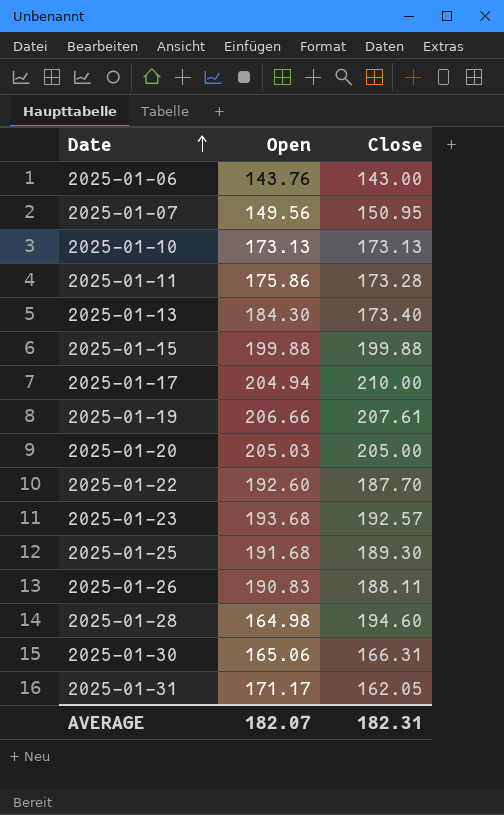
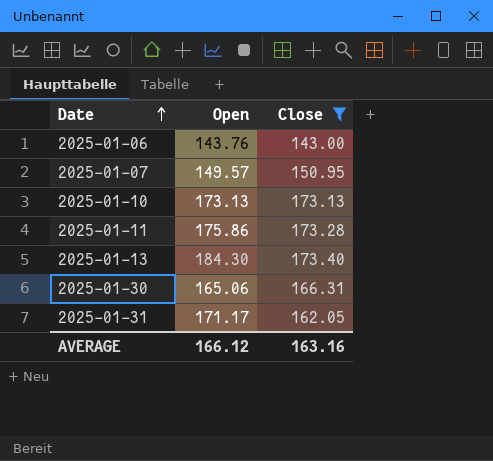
filter: none -> Close <= 173.40
2025-01-07 | Open: 149.56 -> 149.57
AVERAGE | Open: 182.07 -> 166.12
AVERAGE | Close: 182.31 -> 163.16

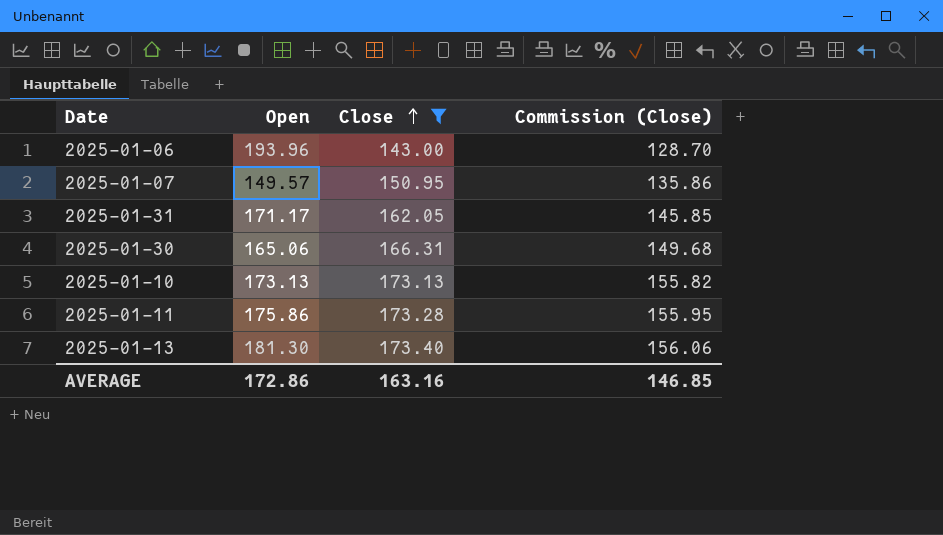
row order: Date ascending -> Close ascending
column Commission (Close) | formula: none -> [Close] * 0.9
2025-01-06 | Open: 143.76 -> 193.96
2025-01-13 | Open: 184.30 -> 181.30
AVERAGE | Open: 166.12 -> 172.86

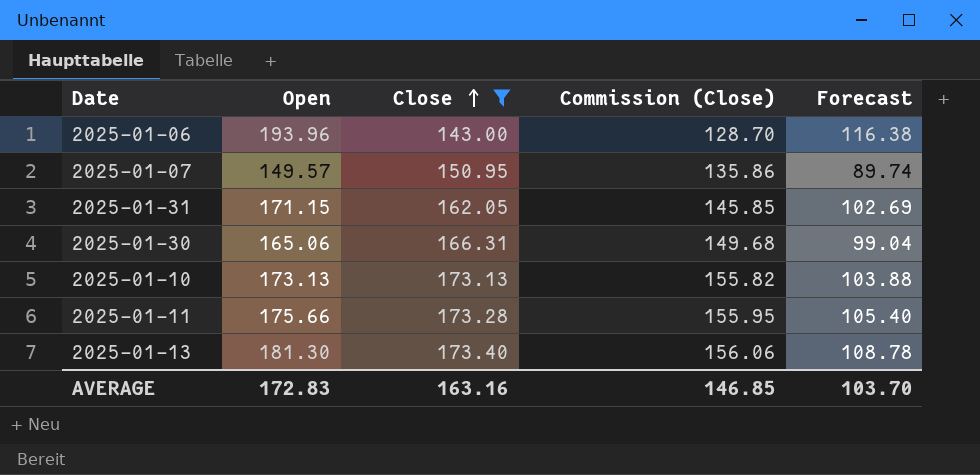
column Forecast | formula: none -> [Open] * 0.6
2025-01-31 | Open: 171.17 -> 171.15
2025-01-11 | Open: 175.86 -> 175.66
AVERAGE | Open: 172.86 -> 172.83

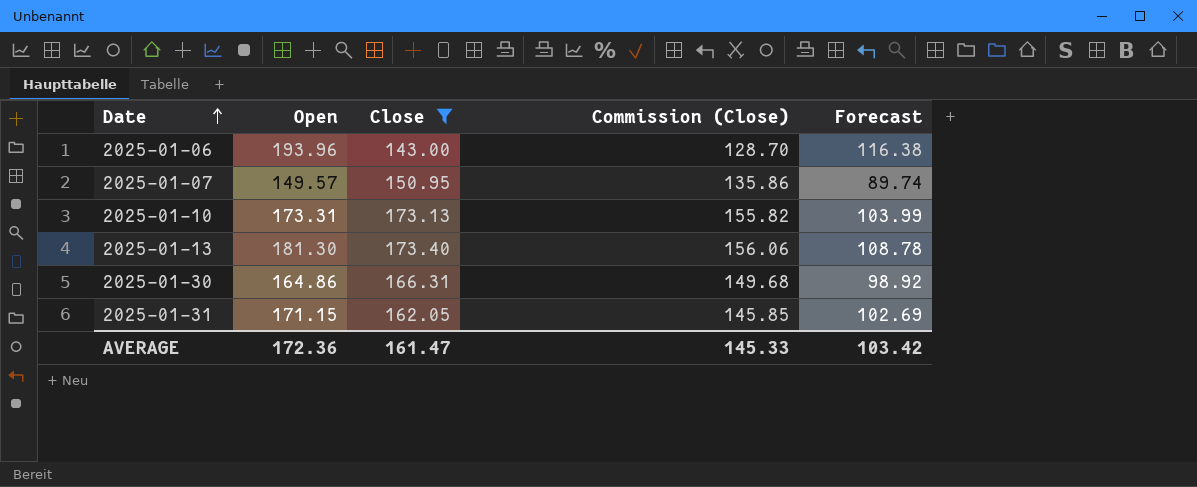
row order: Close ascending -> Date ascending
row 2025-01-11: 175.66 | 173.28 | 155.95 | 105.40 -> none
2025-01-10 | Open: 173.13 -> 173.31
2025-01-10 | Forecast: 103.88 -> 103.99
2025-01-30 | Open: 165.06 -> 164.86
2025-01-30 | Forecast: 99.04 -> 98.92
AVERAGE | Open: 172.83 -> 172.36
AVERAGE | Close: 163.16 -> 161.47
AVERAGE | Commission (Close): 146.85 -> 145.33
AVERAGE | Forecast: 103.70 -> 103.42

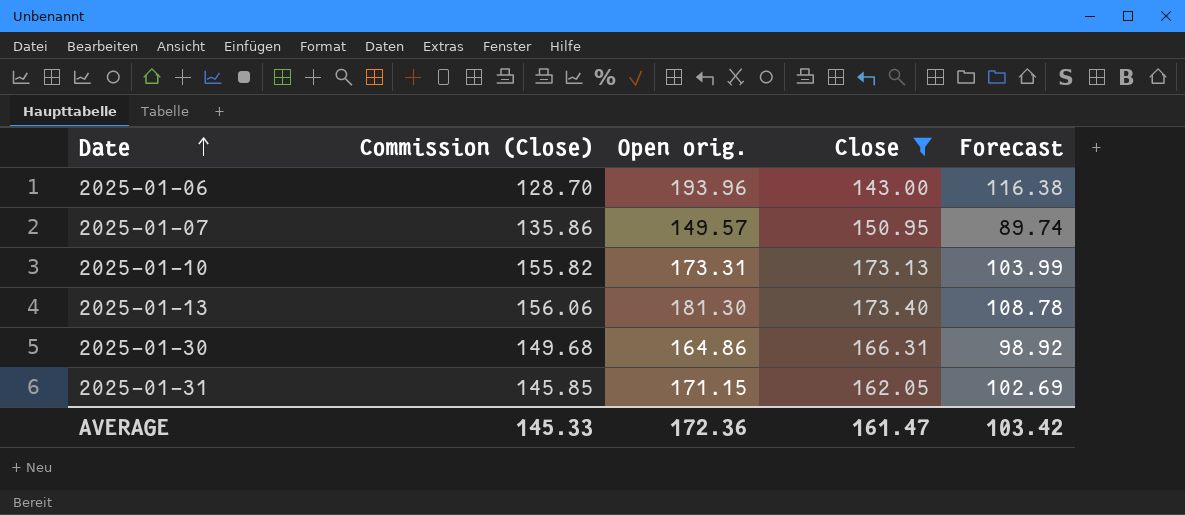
column Commission (Close) | position: 4 -> 2
column name: Open -> Open orig.

